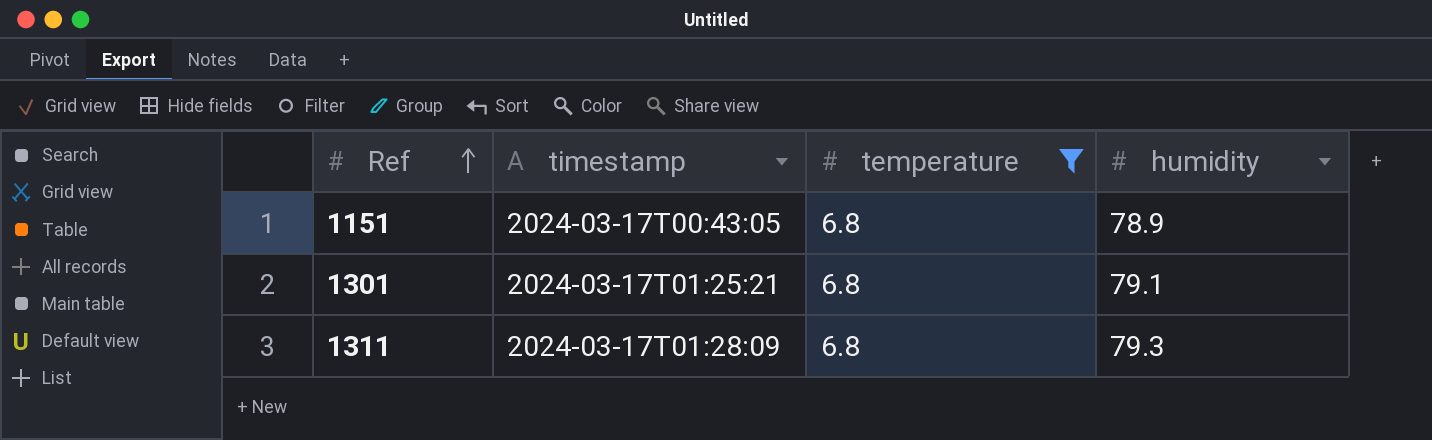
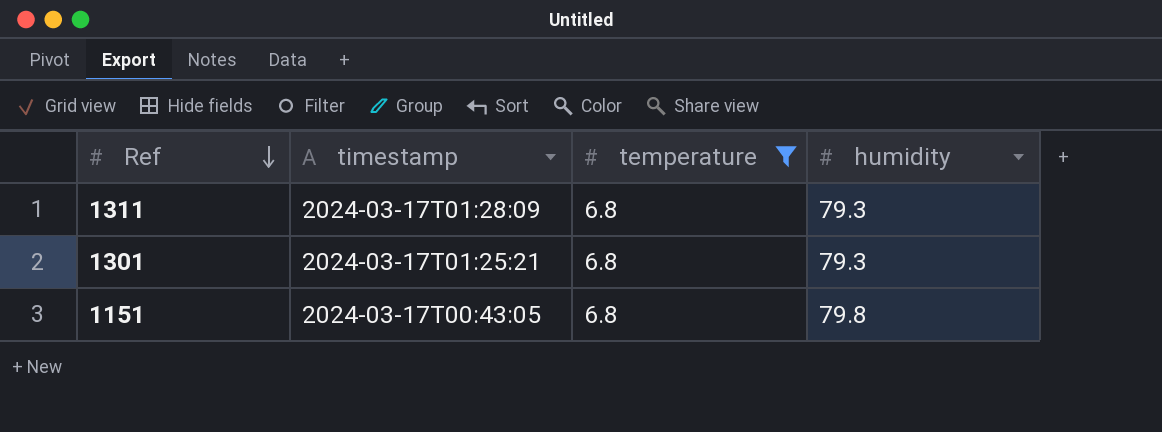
row order: Ref ascending -> Ref descending
1301 | humidity: 79.1 -> 79.3
1151 | humidity: 78.9 -> 79.8

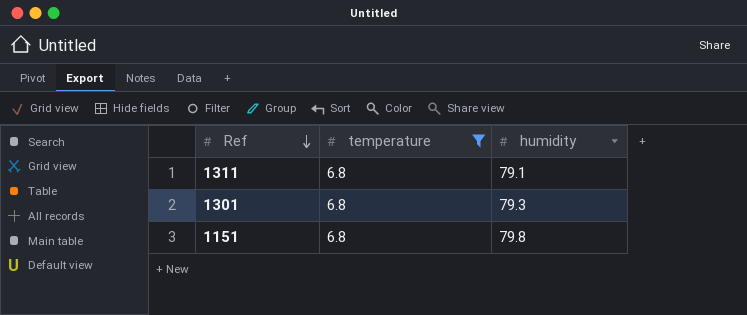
column timestamp | position: 2 -> none
1311 | humidity: 79.3 -> 79.1

